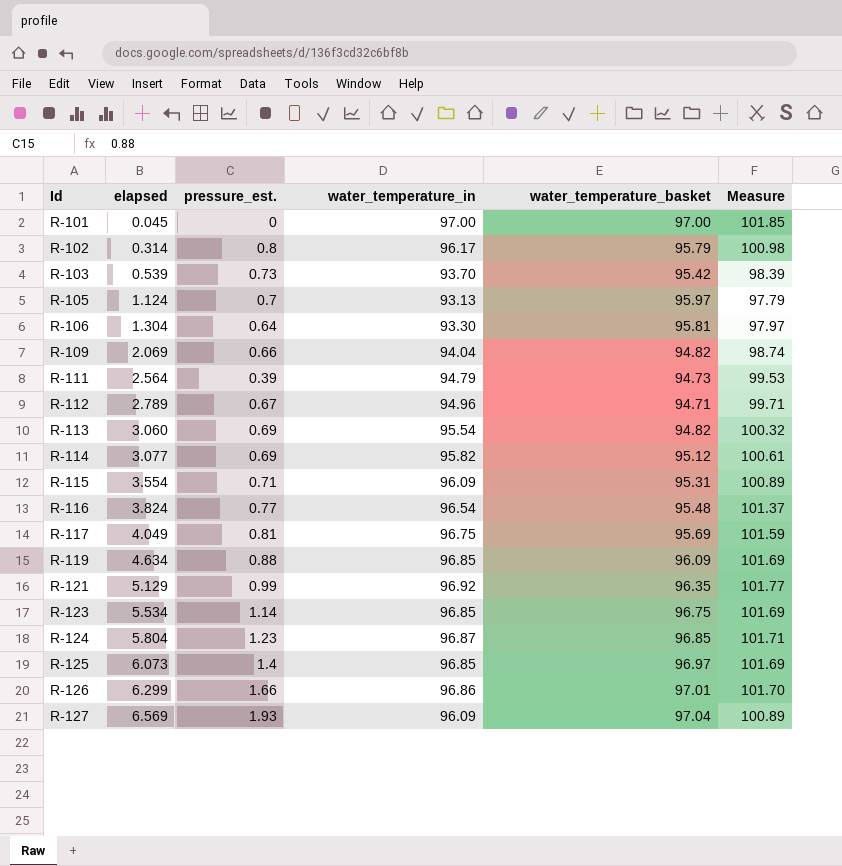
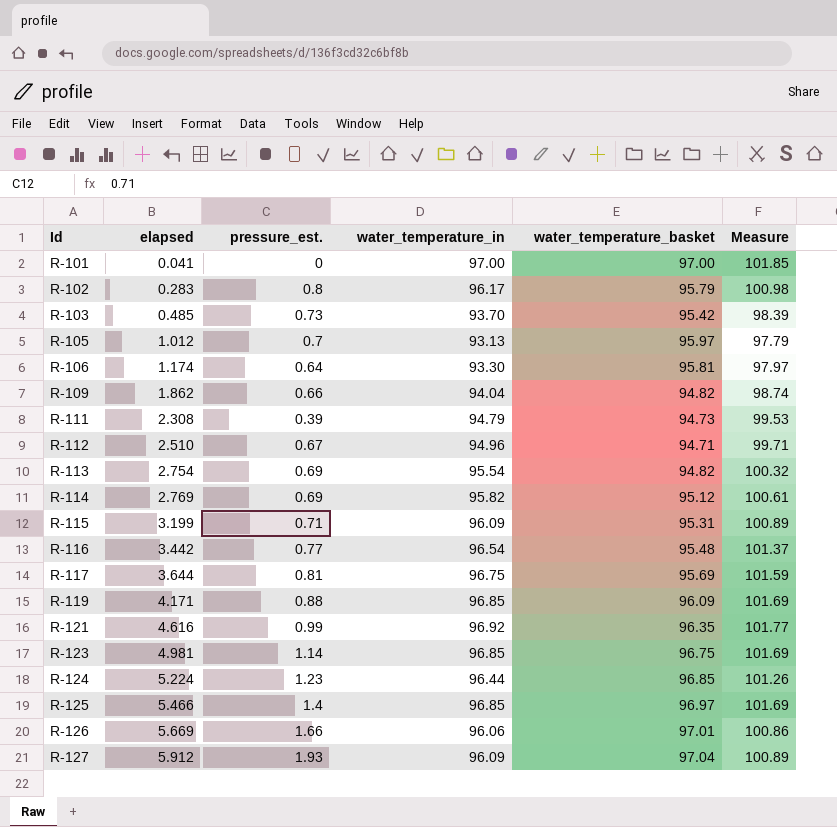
R-101 | elapsed: 0.045 -> 0.041
R-102 | elapsed: 0.314 -> 0.283
R-103 | elapsed: 0.539 -> 0.485
R-105 | elapsed: 1.124 -> 1.012
R-106 | elapsed: 1.304 -> 1.174
R-109 | elapsed: 2.069 -> 1.862
R-111 | elapsed: 2.564 -> 2.308
R-112 | elapsed: 2.789 -> 2.510
R-113 | elapsed: 3.060 -> 2.754
R-114 | elapsed: 3.077 -> 2.769
R-115 | elapsed: 3.554 -> 3.199
R-116 | elapsed: 3.824 -> 3.442
R-117 | elapsed: 4.049 -> 3.644
R-119 | elapsed: 4.634 -> 4.171
R-121 | elapsed: 5.129 -> 4.616
R-123 | elapsed: 5.534 -> 4.981
R-124 | elapsed: 5.804 -> 5.224
R-124 | water_temperature_in: 96.87 -> 96.44
R-124 | Measure: 101.71 -> 101.26
R-125 | elapsed: 6.073 -> 5.466
R-126 | elapsed: 6.299 -> 5.669
R-126 | water_temperature_in: 96.86 -> 96.06
R-126 | Measure: 101.70 -> 100.86
R-127 | elapsed: 6.569 -> 5.912

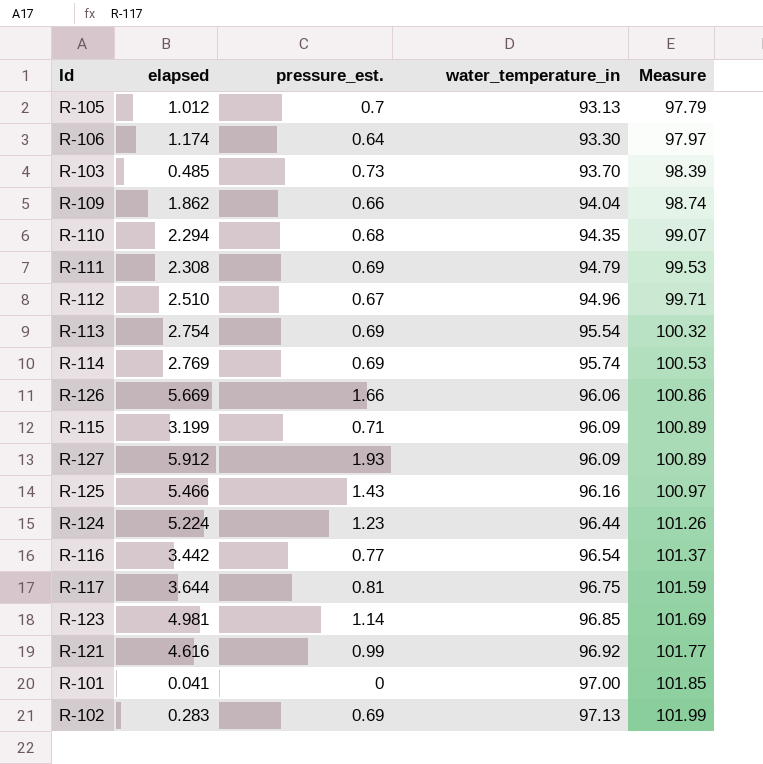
row order: Id ascending -> water_temperature_in ascending
column water_temperature_basket | position: 5 -> none
row R-119: 4.171 | 0.88 | 96.85 | 96.09 | 101.69 -> none
row R-110: none -> 2.294 | 0.68 | 94.35 | 99.07
R-111 | pressure_est.: 0.39 -> 0.69
R-114 | water_temperature_in: 95.82 -> 95.74
R-114 | Measure: 100.61 -> 100.53
R-125 | pressure_est.: 1.4 -> 1.43
R-125 | water_temperature_in: 96.85 -> 96.16
R-125 | Measure: 101.69 -> 100.97
R-102 | pressure_est.: 0.8 -> 0.69
R-102 | water_temperature_in: 96.17 -> 97.13
R-102 | Measure: 100.98 -> 101.99

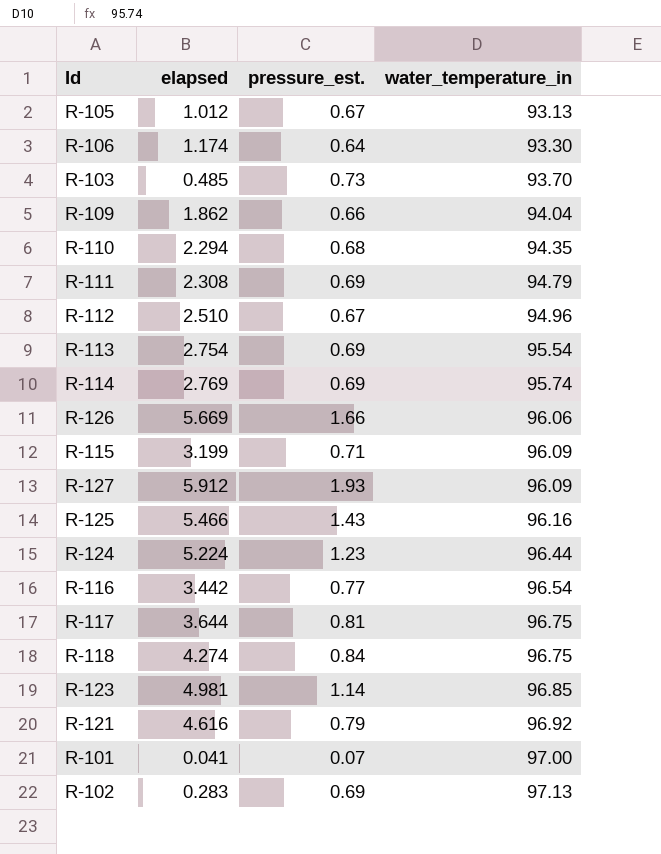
column Measure | formula: [water_temperature_in] * 1.05 -> none
R-105 | pressure_est.: 0.7 -> 0.67
row R-118: none -> 4.274 | 0.84 | 96.75
R-121 | pressure_est.: 0.99 -> 0.79
R-101 | pressure_est.: 0 -> 0.07

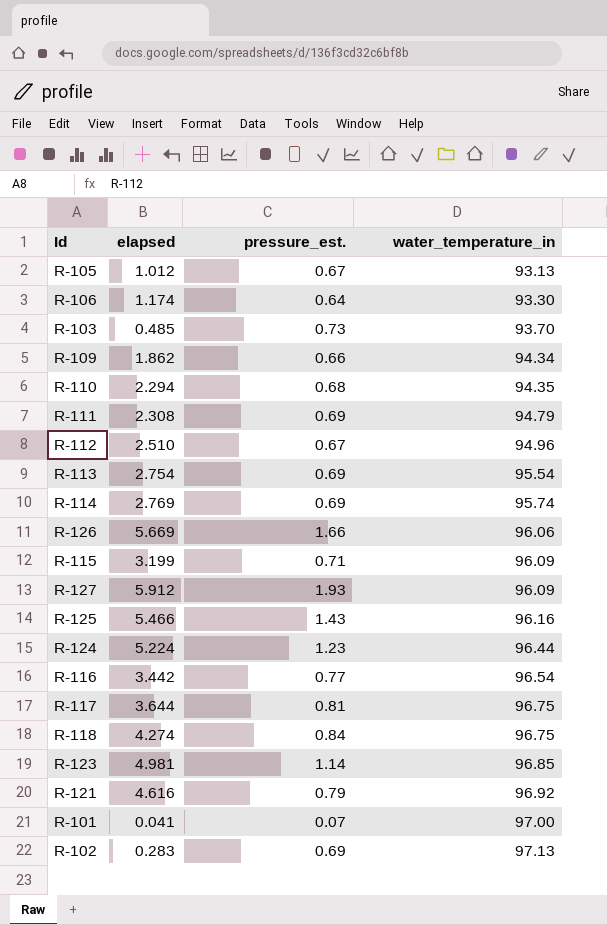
R-109 | water_temperature_in: 94.04 -> 94.34

